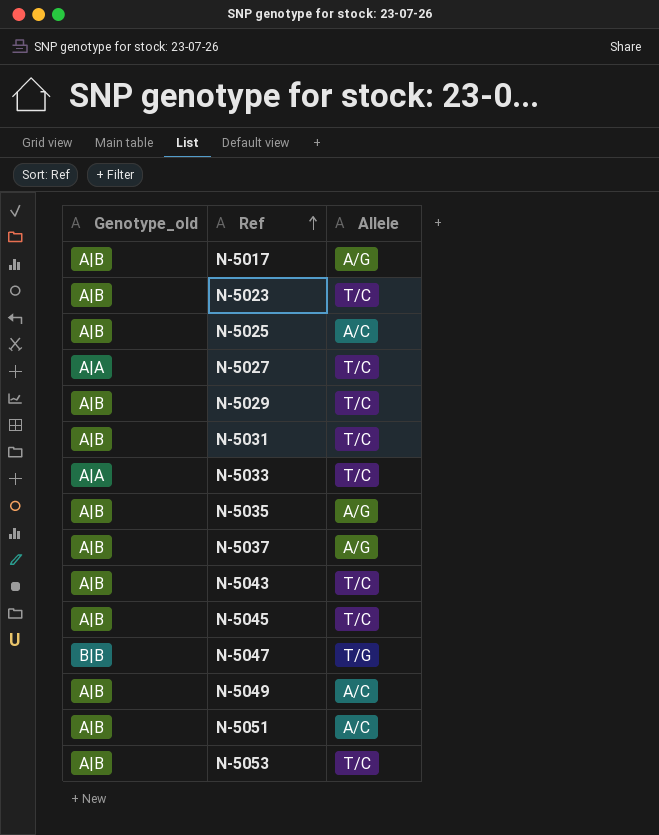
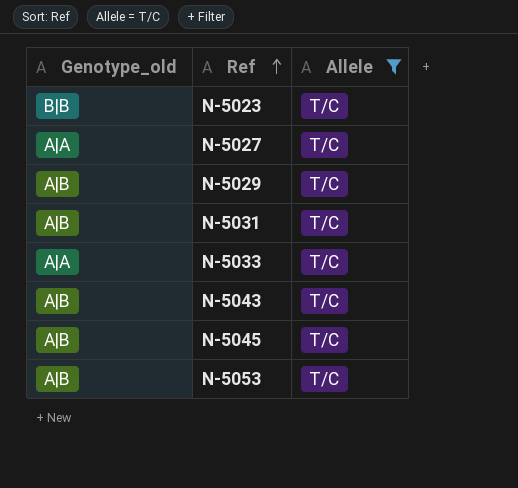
filter: none -> Allele = T/C
N-5023 | Genotype_old: A|B -> B|B

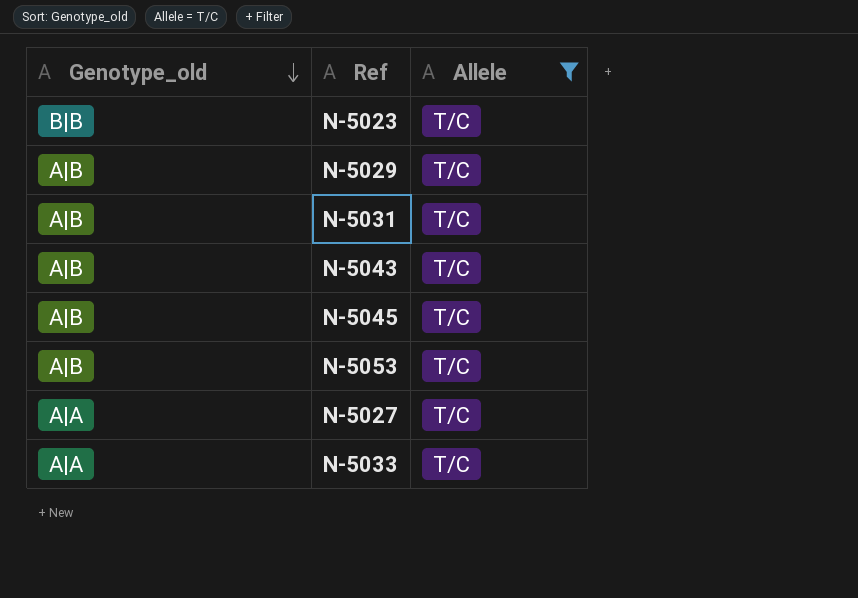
row order: Ref ascending -> Genotype_old descending

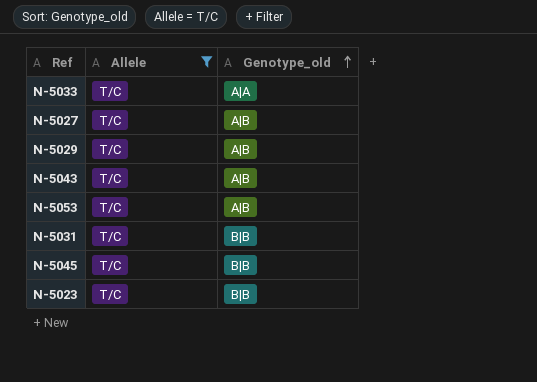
row order: Genotype_old descending -> Genotype_old ascending
column Genotype_old | position: 1 -> 3
N-5027 | Genotype_old: A|A -> A|B
N-5031 | Genotype_old: A|B -> B|B
N-5045 | Genotype_old: A|B -> B|B

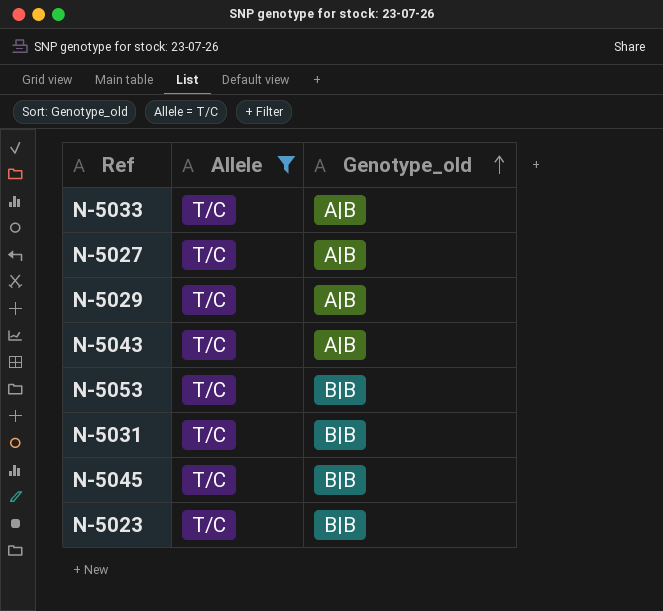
N-5033 | Genotype_old: A|A -> A|B
N-5053 | Genotype_old: A|B -> B|B

